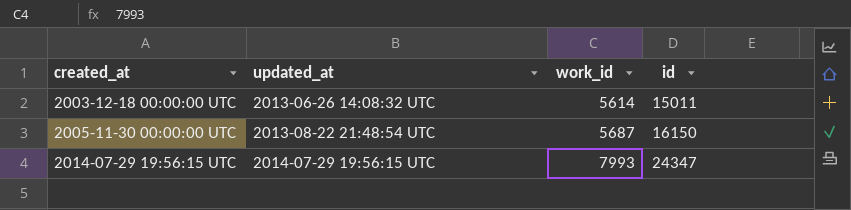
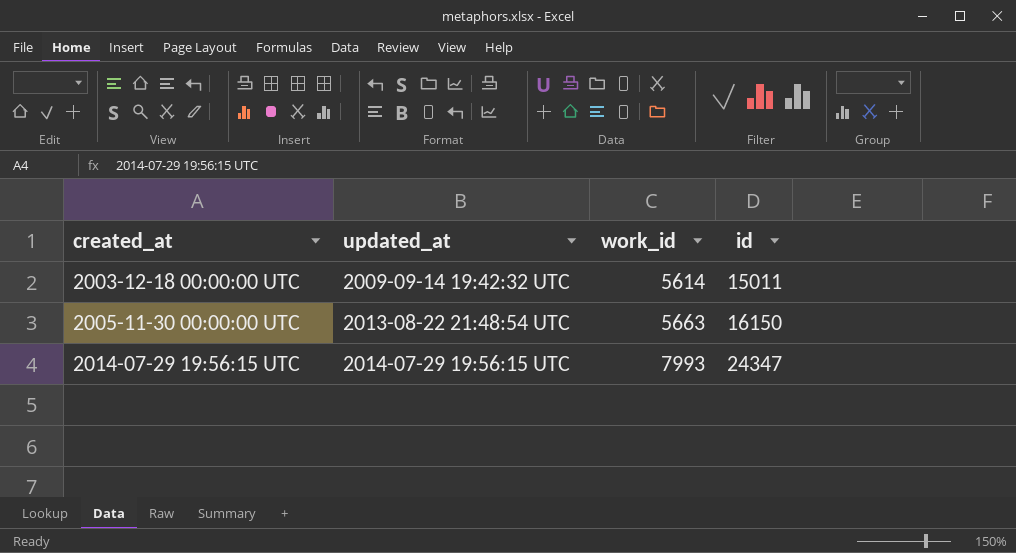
2003-12-18 00:00:00 UTC | updated_at: 2013-06-26 14:08:32 UTC -> 2009-09-14 19:42:32 UTC
2005-11-30 00:00:00 UTC | work_id: 5687 -> 5663

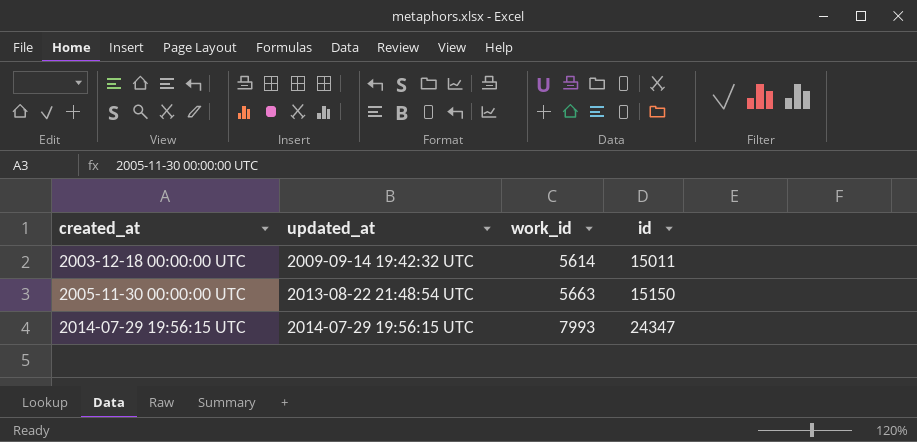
2005-11-30 00:00:00 UTC | id: 16150 -> 15150

